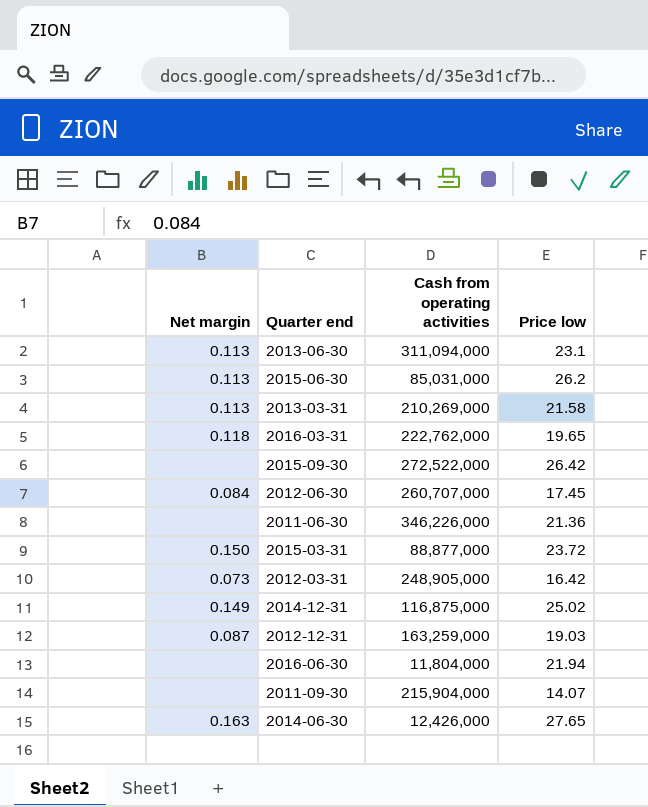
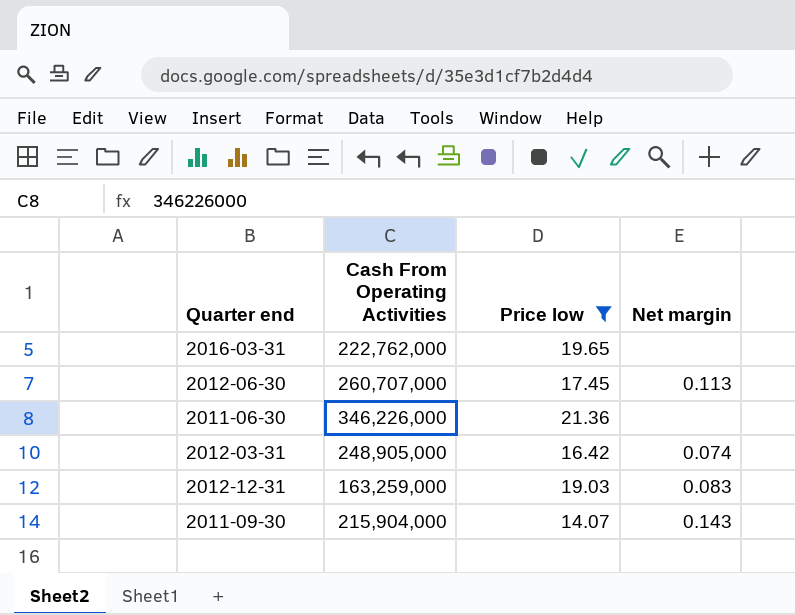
filter: none -> Price low <= 21.36
column name: Cash from operating activities -> Cash From Operating Activities
column Net margin | position: 1 -> 4
2016-03-31 | Net margin: 0.118 -> none
2012-06-30 | Net margin: 0.084 -> 0.113
2012-03-31 | Net margin: 0.073 -> 0.074
2012-12-31 | Net margin: 0.087 -> 0.083
2011-09-30 | Net margin: none -> 0.143

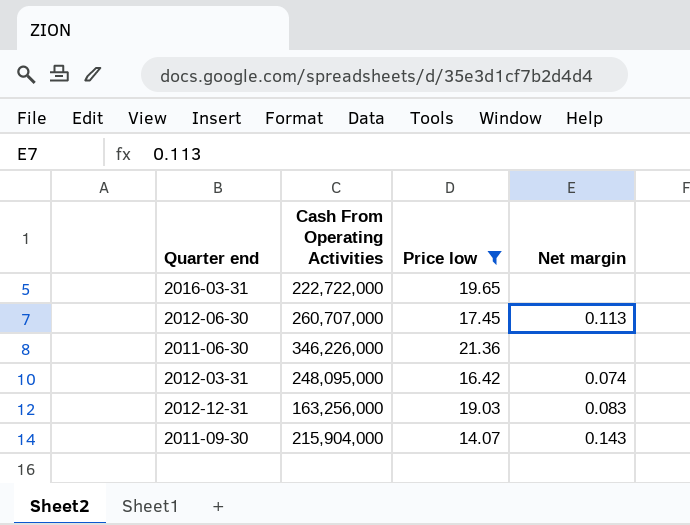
2016-03-31 | Cash From Operating Activities: 222,762,000 -> 222,722,000
2012-03-31 | Cash From Operating Activities: 248,905,000 -> 248,095,000
2012-12-31 | Cash From Operating Activities: 163,259,000 -> 163,256,000

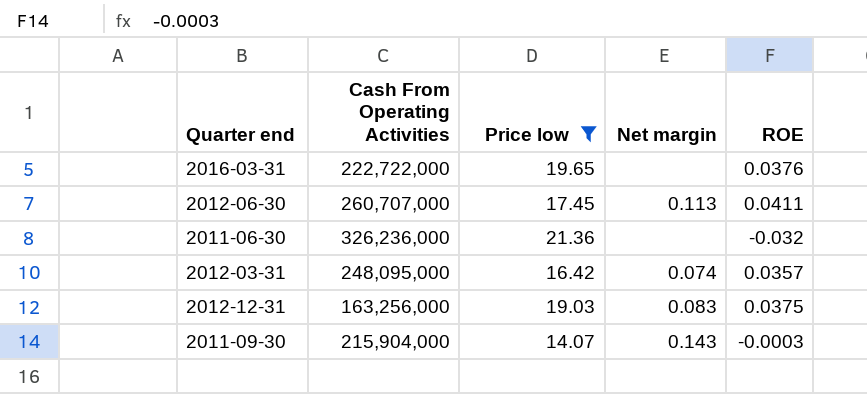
column ROE | position: none -> 5
2011-06-30 | Cash From Operating Activities: 346,226,000 -> 326,236,000

